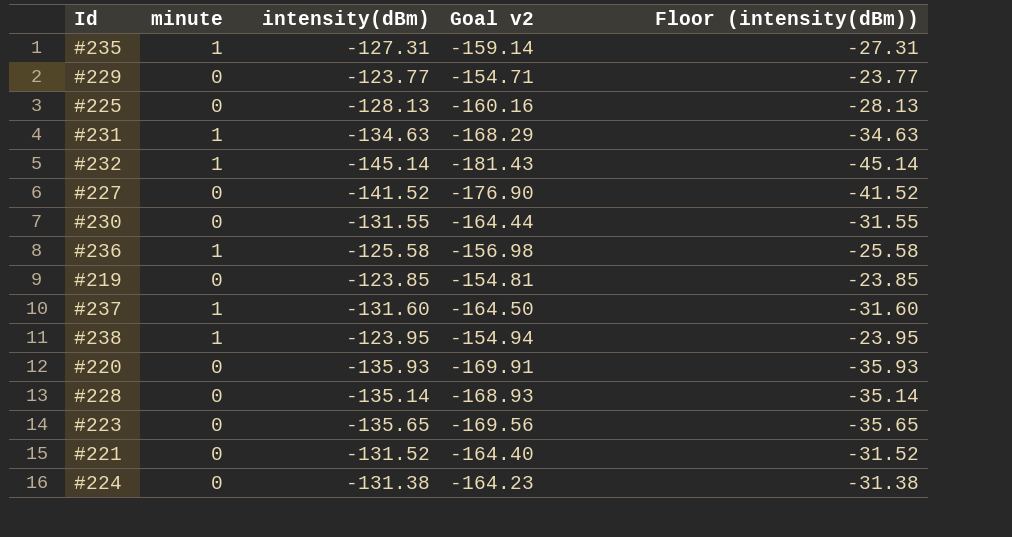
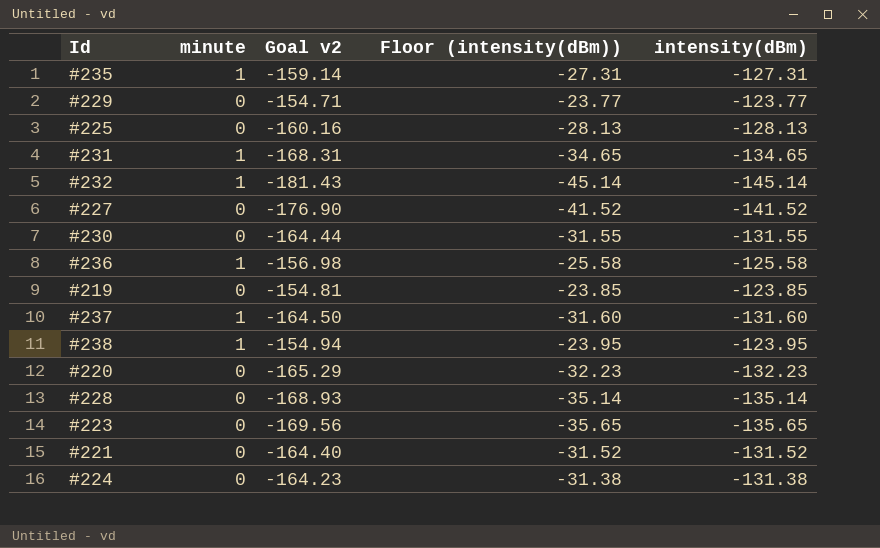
column intensity(dBm) | position: 3 -> 5
#231 | Goal v2: -168.29 -> -168.31
#231 | Floor (intensity(dBm)): -34.63 -> -34.65
#231 | intensity(dBm): -134.63 -> -134.65
#220 | Goal v2: -169.91 -> -165.29
#220 | Floor (intensity(dBm)): -35.93 -> -32.23
#220 | intensity(dBm): -135.93 -> -132.23

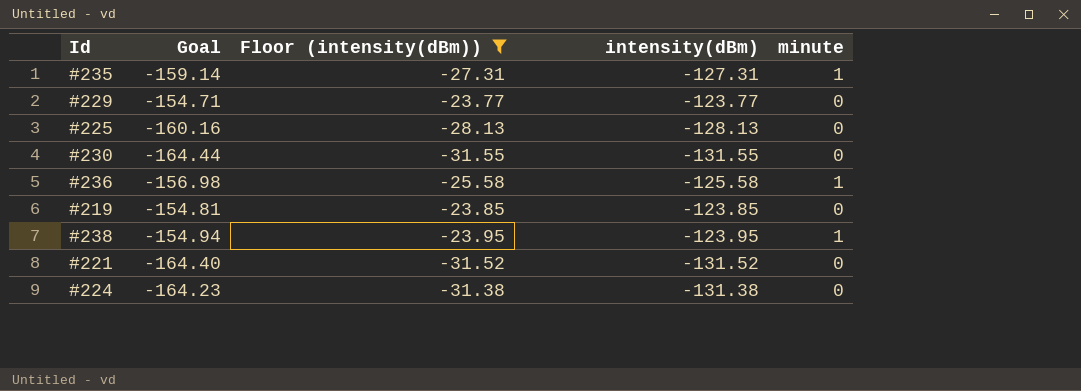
filter: none -> Floor (intensity(dBm)) >= -31.55
column name: Goal v2 -> Goal
column minute | position: 2 -> 5

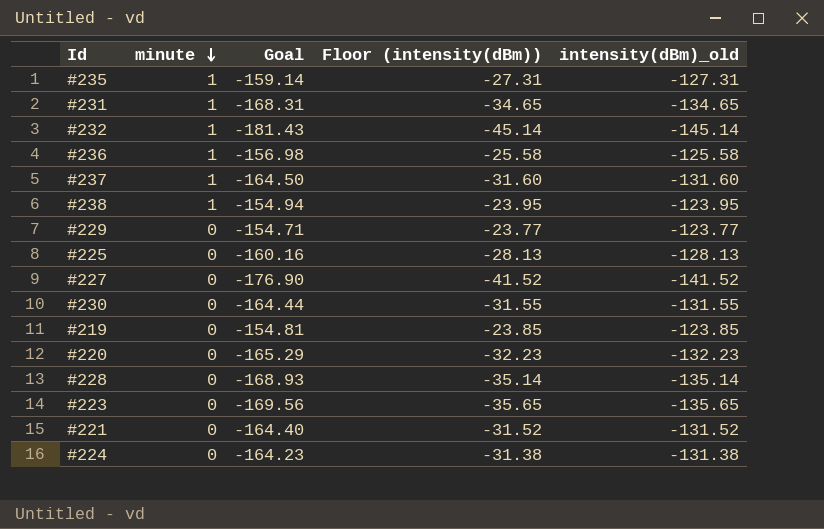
filter: Floor (intensity(dBm)) >= -31.55 -> none
row order: none -> minute descending
column minute | position: 5 -> 2
column name: intensity(dBm) -> intensity(dBm)_old

